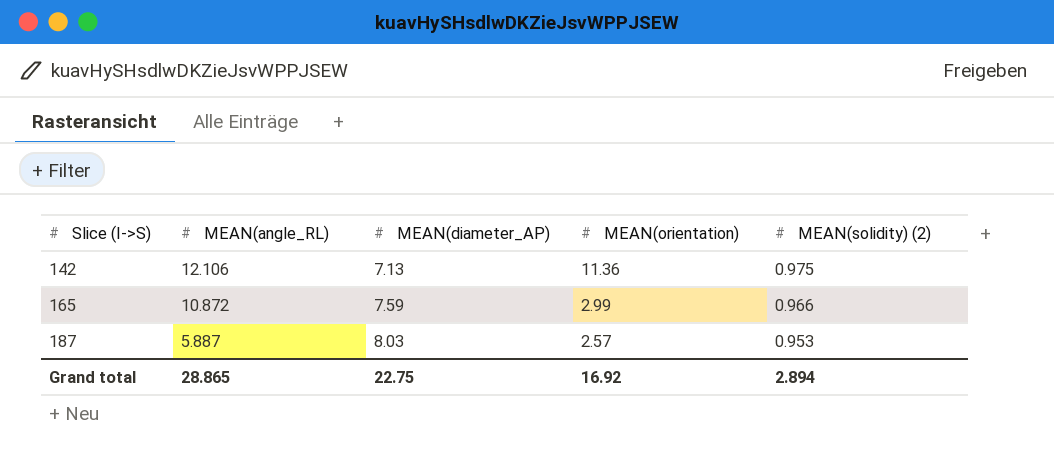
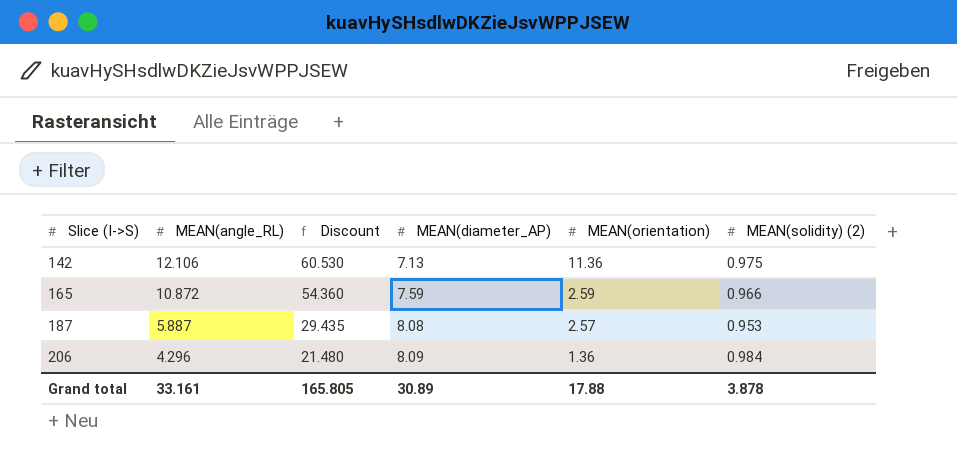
column Discount | formula: none -> [MEAN(angle_RL)] * 5
165 | MEAN(orientation): 2.99 -> 2.59
187 | MEAN(diameter_AP): 8.03 -> 8.08
row 206: none -> 4.296 | 21.480 | 8.09 | 1.36 | 0.984
Grand total | MEAN(angle_RL): 28.865 -> 33.161
Grand total | MEAN(diameter_AP): 22.75 -> 30.89
Grand total | MEAN(orientation): 16.92 -> 17.88
Grand total | MEAN(solidity) (2): 2.894 -> 3.878

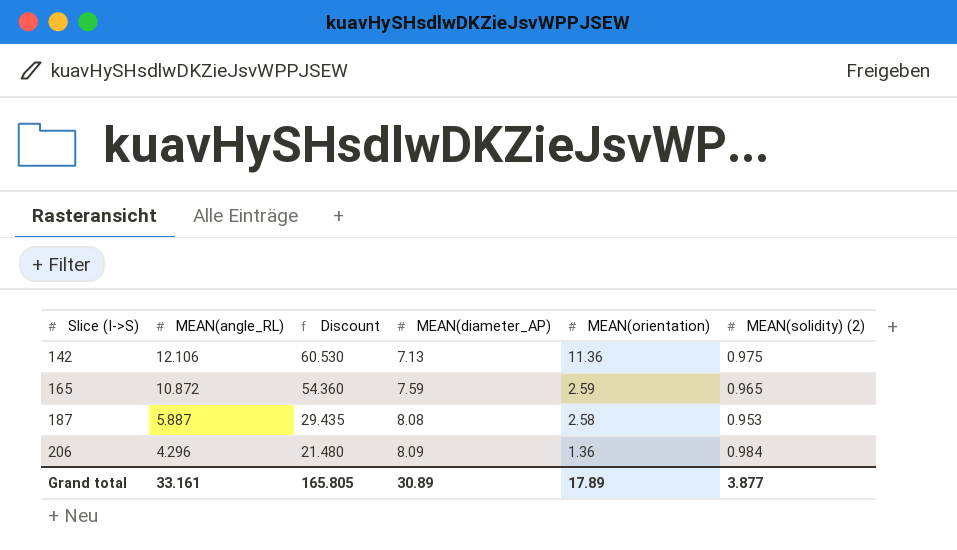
165 | MEAN(solidity) (2): 0.966 -> 0.965
187 | MEAN(orientation): 2.57 -> 2.58
Grand total | MEAN(orientation): 17.88 -> 17.89
Grand total | MEAN(solidity) (2): 3.878 -> 3.877

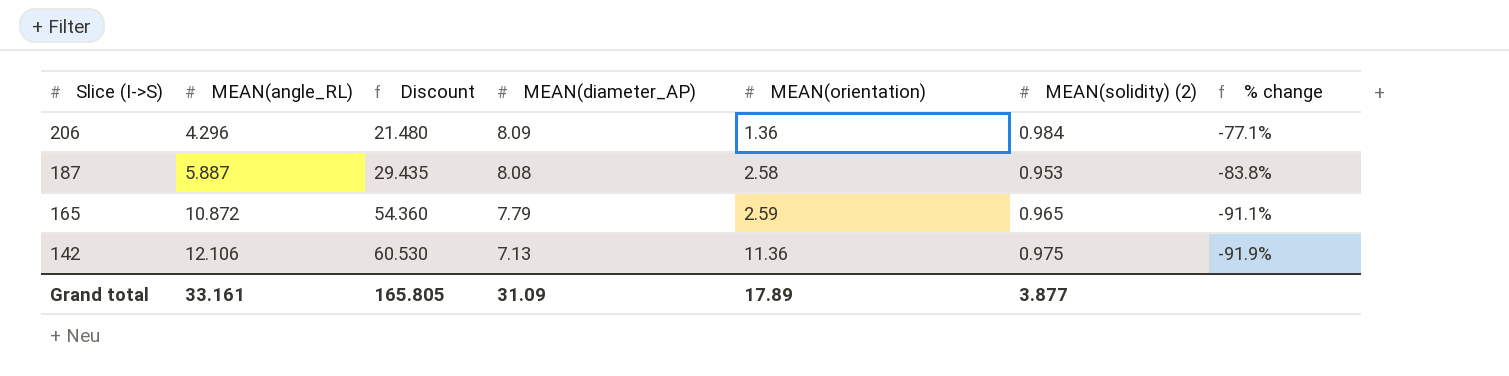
row order: Slice (I->S) ascending -> Slice (I->S) descending
column % change | formula: none -> ([MEAN(solidity) (2)] - [MEAN(angle_RL)]) / [MEAN(angle_RL)]
165 | MEAN(diameter_AP): 7.59 -> 7.79
Grand total | MEAN(diameter_AP): 30.89 -> 31.09

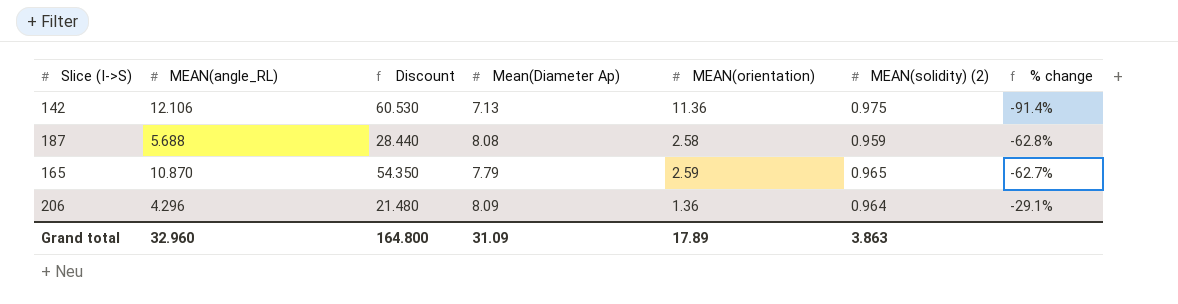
row order: Slice (I->S) descending -> % change ascending
column name: MEAN(diameter_AP) -> Mean(Diameter Ap)
column % change | formula: ([MEAN(solidity) (2)] - [MEAN(angle_RL)]) / [MEAN(angle_RL)] -> ([MEAN(solidity) (2)] - [MEAN(orientation)]) / [MEAN(orientation)]
187 | MEAN(angle_RL): 5.887 -> 5.688
187 | Discount: 29.435 -> 28.440
187 | MEAN(solidity) (2): 0.953 -> 0.959
165 | MEAN(angle_RL): 10.872 -> 10.870
165 | Discount: 54.360 -> 54.350
206 | MEAN(solidity) (2): 0.984 -> 0.964
Grand total | MEAN(angle_RL): 33.161 -> 32.960
Grand total | Discount: 165.805 -> 164.800
Grand total | MEAN(solidity) (2): 3.877 -> 3.863

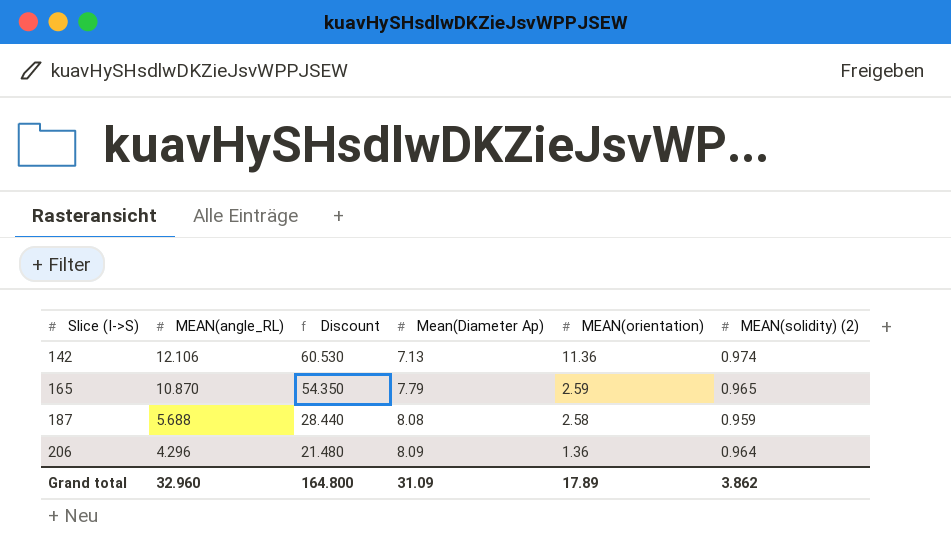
row order: % change ascending -> Slice (I->S) ascending
column % change | formula: ([MEAN(solidity) (2)] - [MEAN(orientation)]) / [MEAN(orientation)] -> none
142 | MEAN(solidity) (2): 0.975 -> 0.974
Grand total | MEAN(solidity) (2): 3.863 -> 3.862

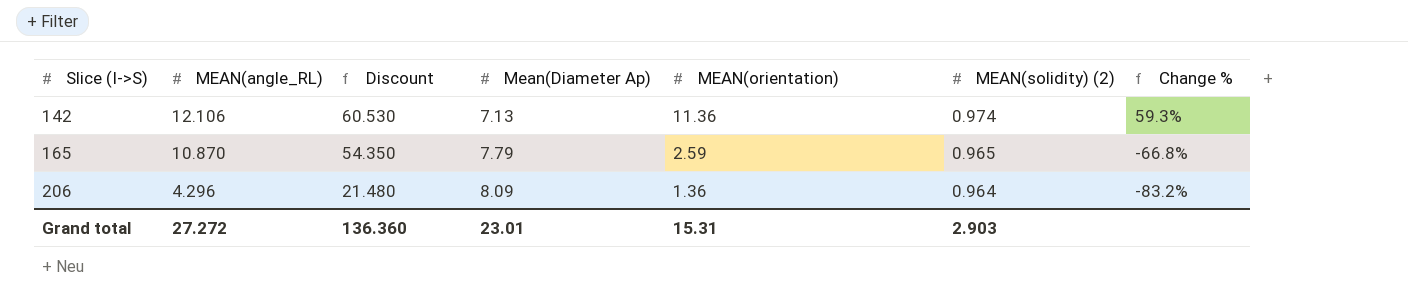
column Change % | formula: none -> ([MEAN(orientation)] - [Mean(Diameter Ap)]) / [Mean(Diameter Ap)]
row 187: 5.688 | 28.440 | 8.08 | 2.58 | 0.959 -> none
Grand total | MEAN(angle_RL): 32.960 -> 27.272
Grand total | Discount: 164.800 -> 136.360
Grand total | Mean(Diameter Ap): 31.09 -> 23.01
Grand total | MEAN(orientation): 17.89 -> 15.31
Grand total | MEAN(solidity) (2): 3.862 -> 2.903

